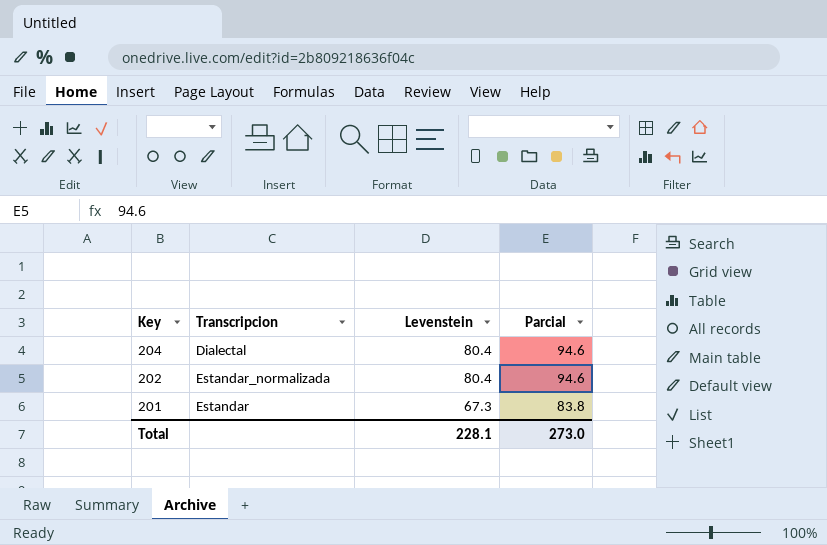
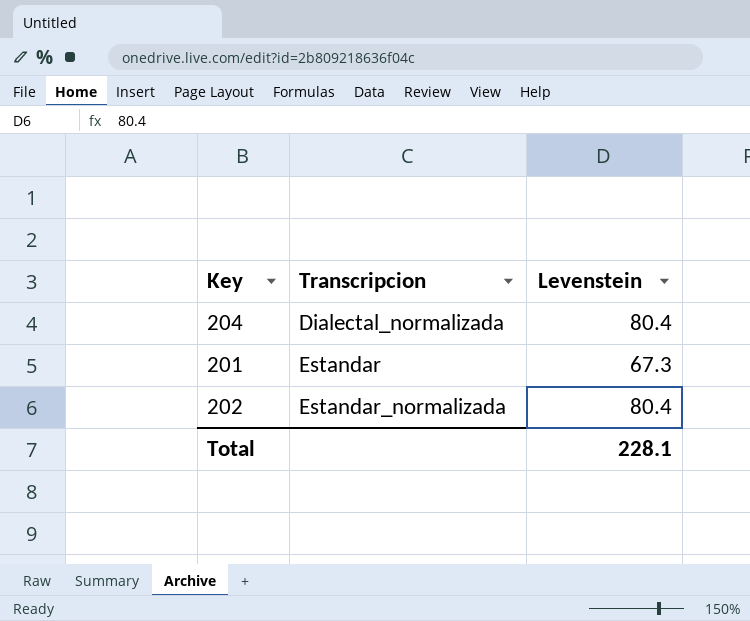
row order: Key descending -> Transcripcion ascending
column Parcial | position: 4 -> none
204 | Transcripcion: Dialectal -> Dialectal_normalizada

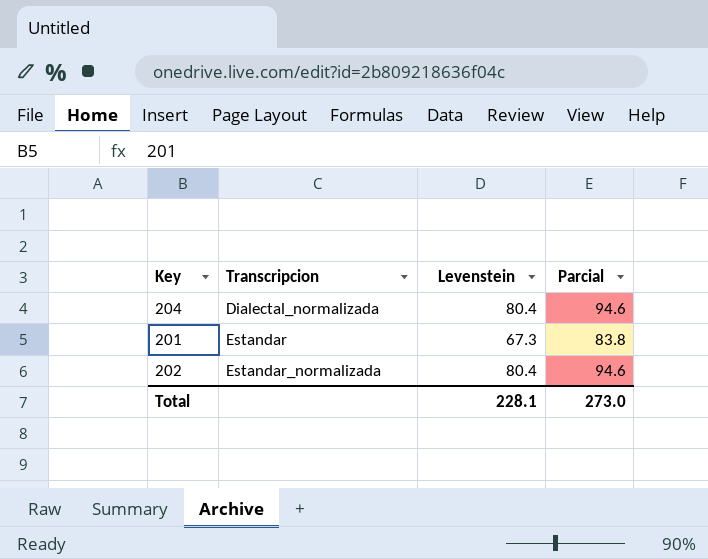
column Parcial | position: none -> 4

